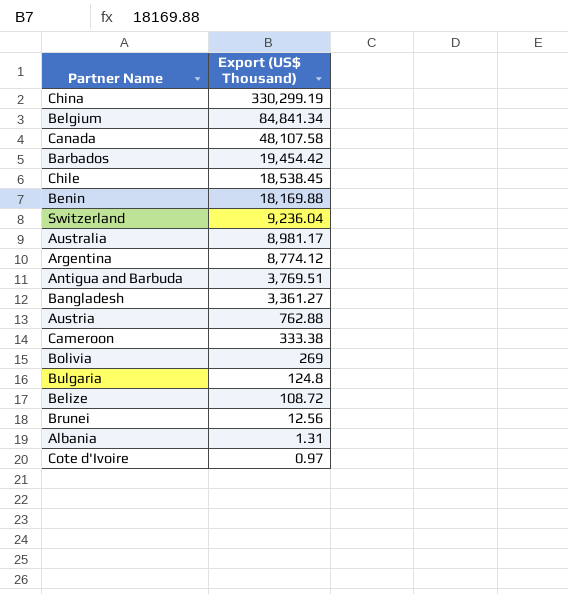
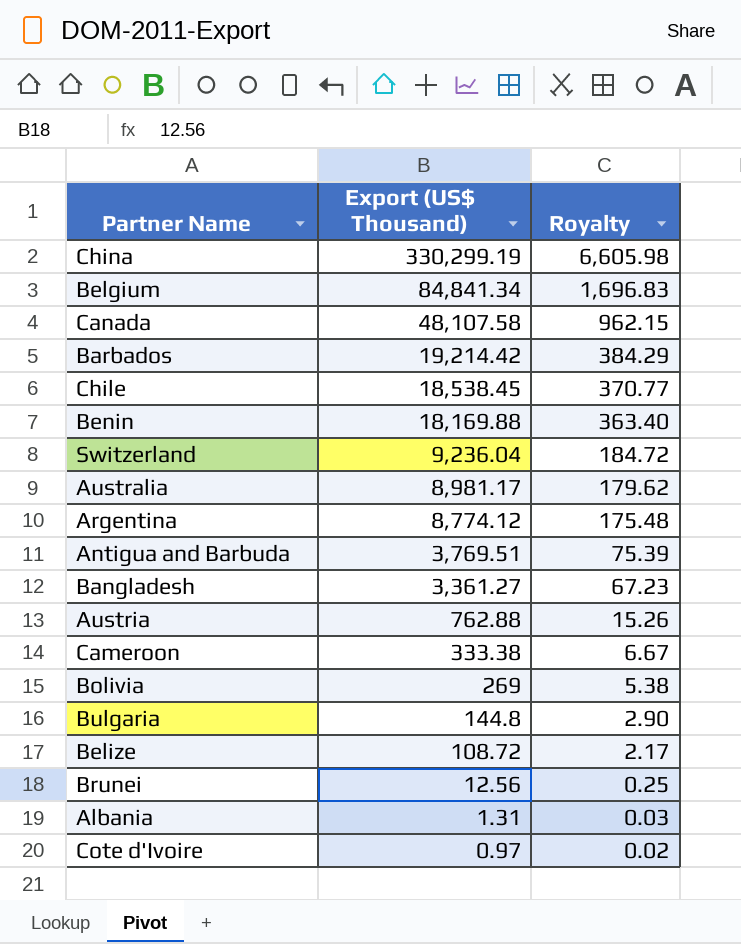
column Royalty | formula: none -> [Export (US$ Thousand)] * 0.02
Barbados | Export (US$ Thousand): 19,454.42 -> 19,214.42
Bulgaria | Export (US$ Thousand): 124.8 -> 144.8

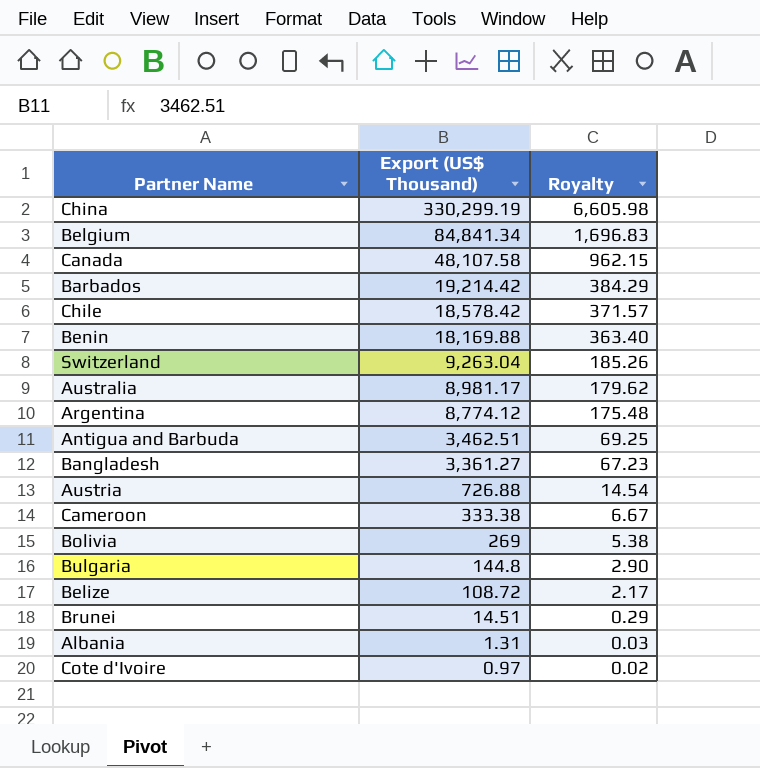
Chile | Export (US$ Thousand): 18,538.45 -> 18,578.42
Chile | Royalty: 370.77 -> 371.57
Switzerland | Export (US$ Thousand): 9,236.04 -> 9,263.04
Switzerland | Royalty: 184.72 -> 185.26
Antigua and Barbuda | Export (US$ Thousand): 3,769.51 -> 3,462.51
Antigua and Barbuda | Royalty: 75.39 -> 69.25
Austria | Export (US$ Thousand): 762.88 -> 726.88
Austria | Royalty: 15.26 -> 14.54
Brunei | Export (US$ Thousand): 12.56 -> 14.51
Brunei | Royalty: 0.25 -> 0.29

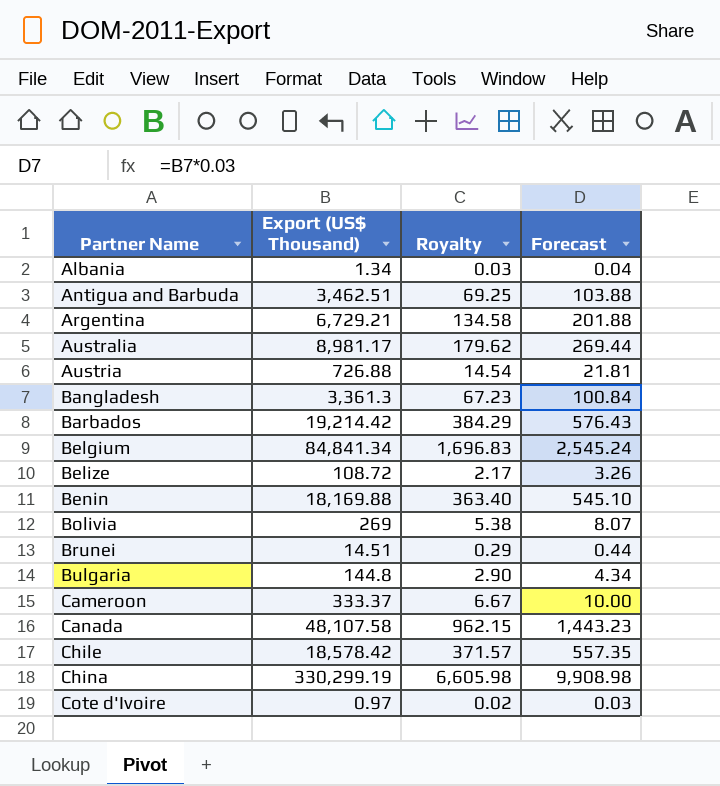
row order: Export (US$ Thousand) descending -> Partner Name ascending
column Forecast | formula: none -> [Export (US$ Thousand)] * 0.03
row Switzerland: 9,263.04 | 185.26 -> none
Albania | Export (US$ Thousand): 1.31 -> 1.34
Argentina | Export (US$ Thousand): 8,774.12 -> 6,729.21
Argentina | Royalty: 175.48 -> 134.58
Bangladesh | Export (US$ Thousand): 3,361.27 -> 3,361.3
Cameroon | Export (US$ Thousand): 333.38 -> 333.37

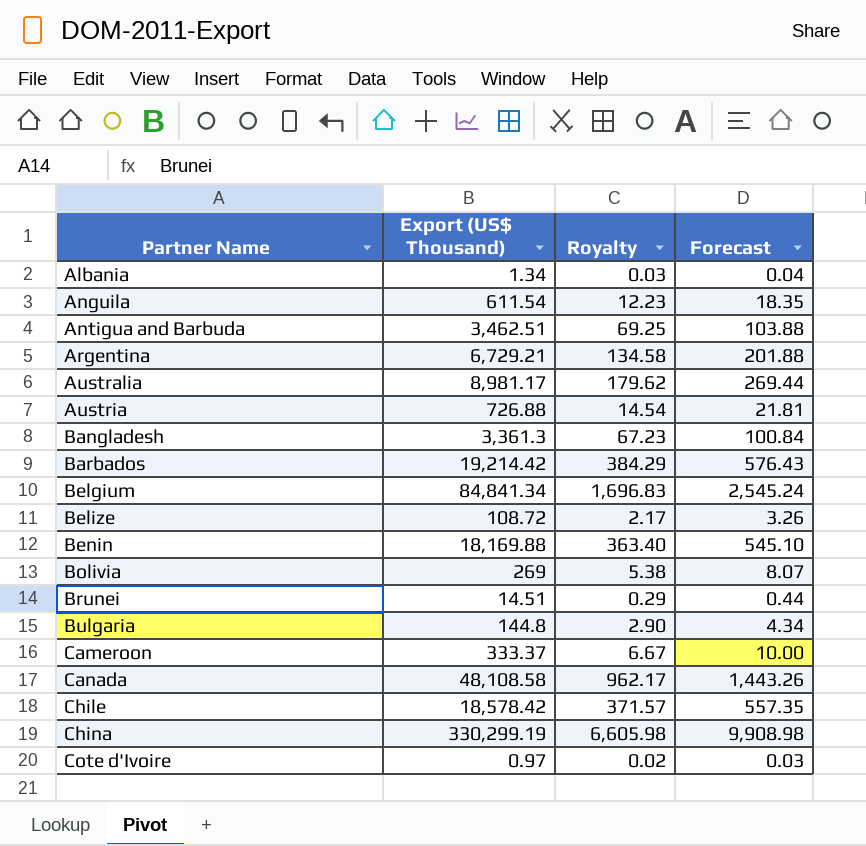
row Anguila: none -> 611.54 | 12.23 | 18.35
Canada | Export (US$ Thousand): 48,107.58 -> 48,108.58
Canada | Royalty: 962.15 -> 962.17
Canada | Forecast: 1,443.23 -> 1,443.26

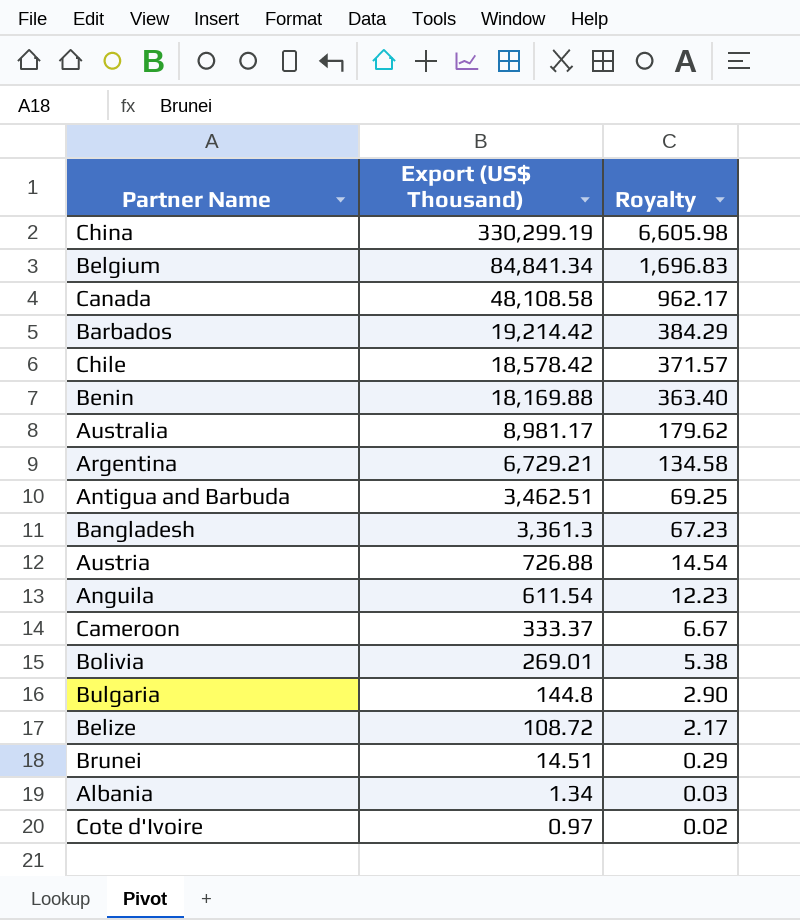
row order: Partner Name ascending -> Export (US$ Thousand) descending
column Forecast | formula: [Export (US$ Thousand)] * 0.03 -> none
Bolivia | Export (US$ Thousand): 269 -> 269.01

